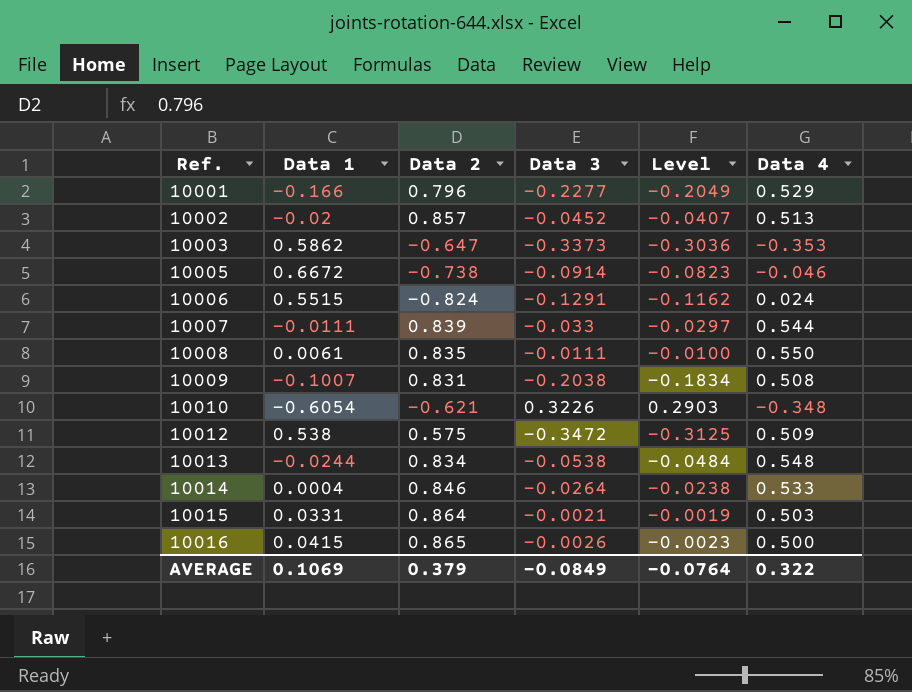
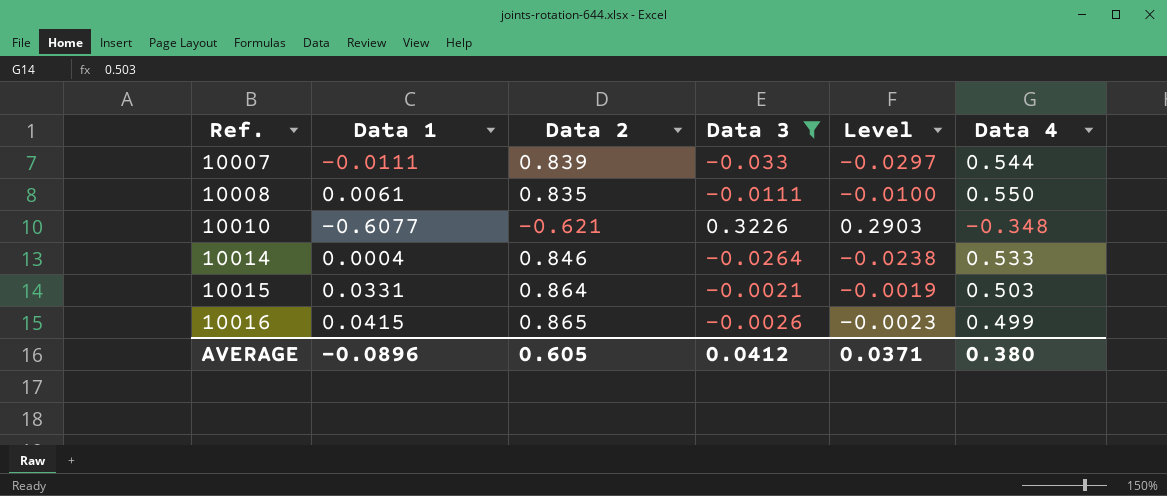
filter: none -> Data 3 >= -0.033
10010 | Data 1: -0.6054 -> -0.6077
10016 | Data 4: 0.500 -> 0.499
AVERAGE | Data 1: 0.1069 -> -0.0896
AVERAGE | Data 2: 0.379 -> 0.605
AVERAGE | Data 3: -0.0849 -> 0.0412
AVERAGE | Level: -0.0764 -> 0.0371
AVERAGE | Data 4: 0.322 -> 0.380

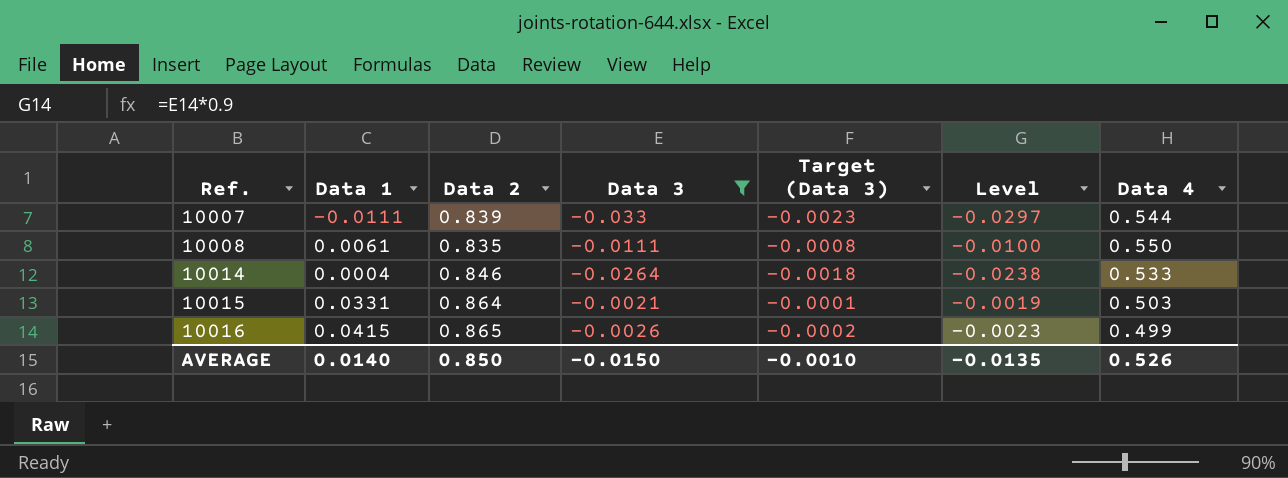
column Target (Data 3) | formula: none -> [Data 3] * 0.07
row 10010: -0.6077 | -0.621 | 0.3226 | 0.2903 | -0.348 -> none
AVERAGE | Data 1: -0.0896 -> 0.0140
AVERAGE | Data 2: 0.605 -> 0.850
AVERAGE | Data 3: 0.0412 -> -0.0150
AVERAGE | Level: 0.0371 -> -0.0135
AVERAGE | Data 4: 0.380 -> 0.526

